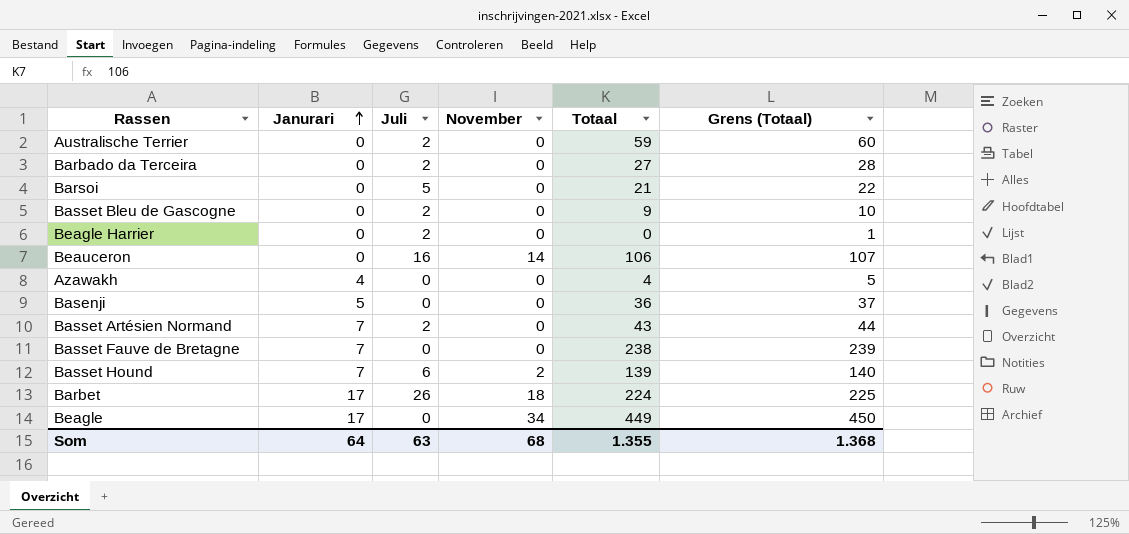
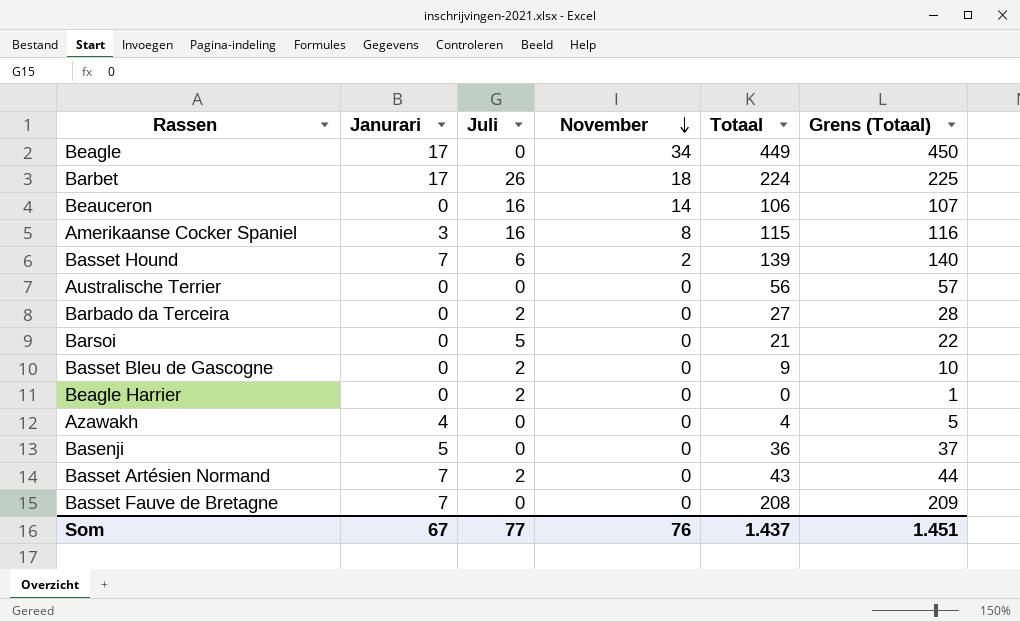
row order: Janurari ascending -> November descending
row Amerikaanse Cocker Spaniel: none -> 3 | 16 | 8 | 115 | 116
Australische Terrier | Juli: 2 -> 0
Australische Terrier | Totaal: 59 -> 56
Australische Terrier | Grens (Totaal): 60 -> 57
Basset Fauve de Bretagne | Totaal: 238 -> 208
Basset Fauve de Bretagne | Grens (Totaal): 239 -> 209
Som | Janurari: 64 -> 67
Som | Juli: 63 -> 77
Som | November: 68 -> 76
Som | Totaal: 1.355 -> 1.437
Som | Grens (Totaal): 1.368 -> 1.451

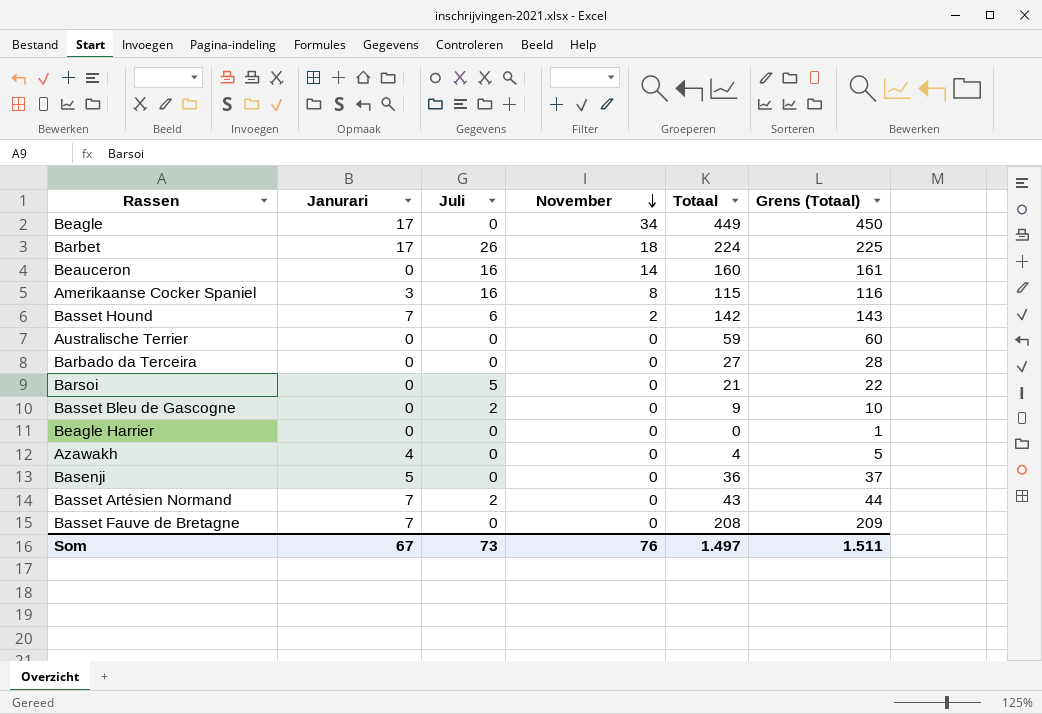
Beauceron | Totaal: 106 -> 160
Beauceron | Grens (Totaal): 107 -> 161
Basset Hound | Totaal: 139 -> 142
Basset Hound | Grens (Totaal): 140 -> 143
Australische Terrier | Totaal: 56 -> 59
Australische Terrier | Grens (Totaal): 57 -> 60
Barbado da Terceira | Juli: 2 -> 0
Beagle Harrier | Juli: 2 -> 0
Som | Juli: 77 -> 73
Som | Totaal: 1.437 -> 1.497
Som | Grens (Totaal): 1.451 -> 1.511

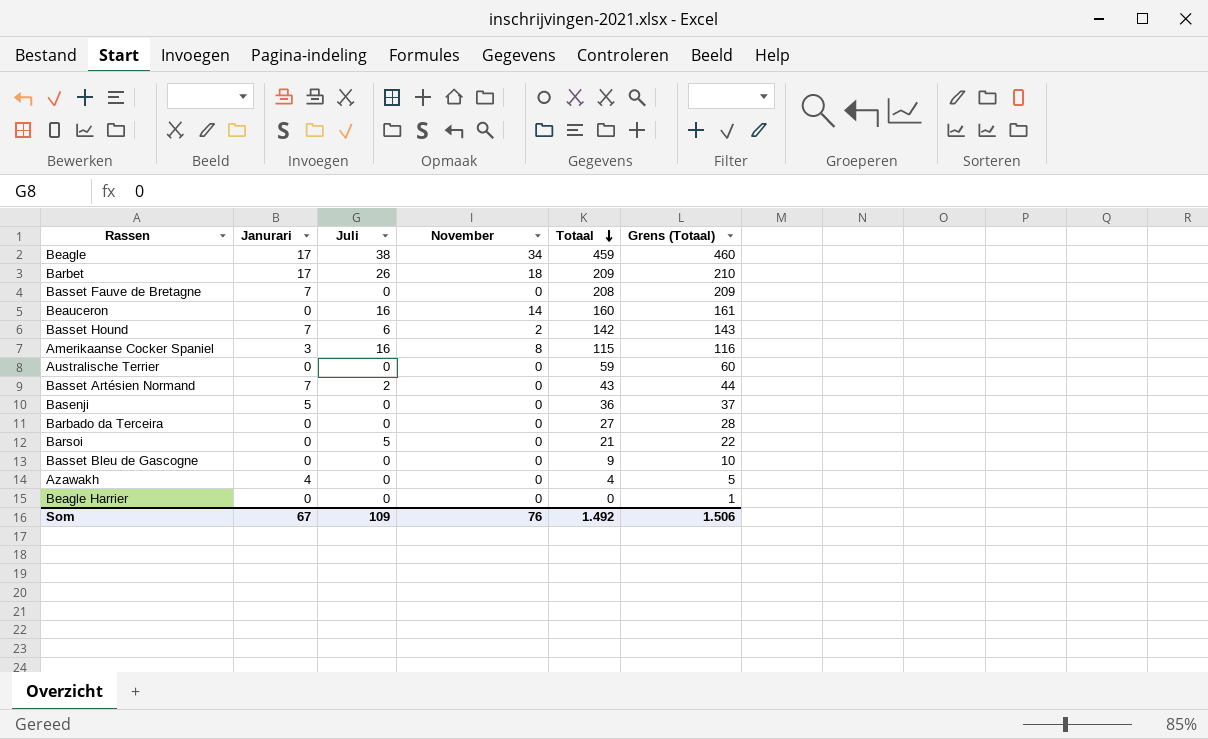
row order: November descending -> Totaal descending
Beagle | Juli: 0 -> 38
Beagle | Totaal: 449 -> 459
Beagle | Grens (Totaal): 450 -> 460
Barbet | Totaal: 224 -> 209
Barbet | Grens (Totaal): 225 -> 210
Basset Bleu de Gascogne | Juli: 2 -> 0
Som | Juli: 73 -> 109
Som | Totaal: 1.497 -> 1.492
Som | Grens (Totaal): 1.511 -> 1.506

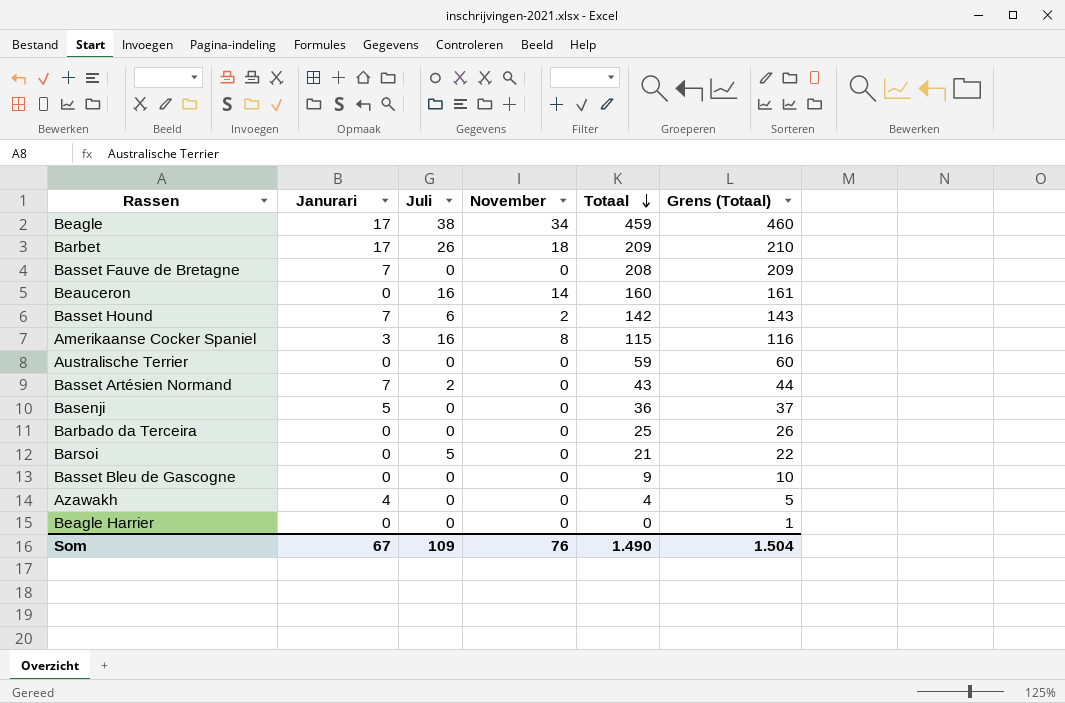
Barbado da Terceira | Totaal: 27 -> 25
Barbado da Terceira | Grens (Totaal): 28 -> 26
Som | Totaal: 1.492 -> 1.490
Som | Grens (Totaal): 1.506 -> 1.504

